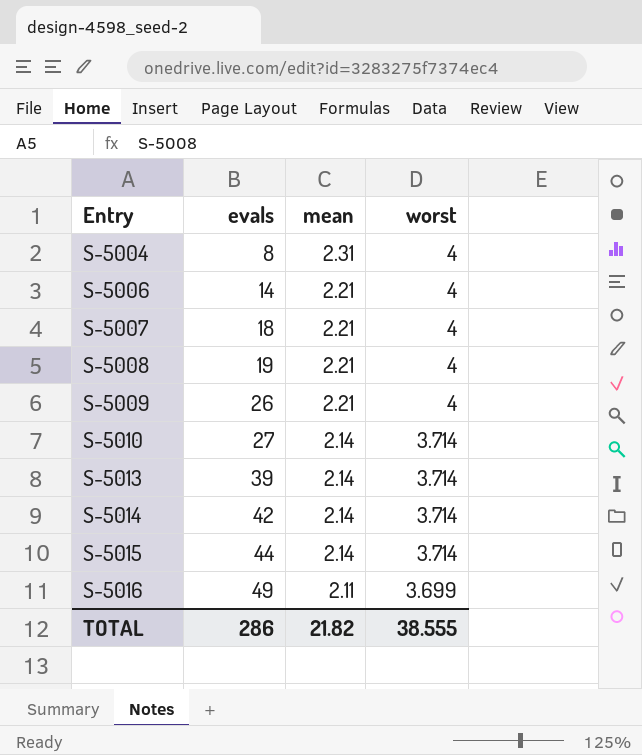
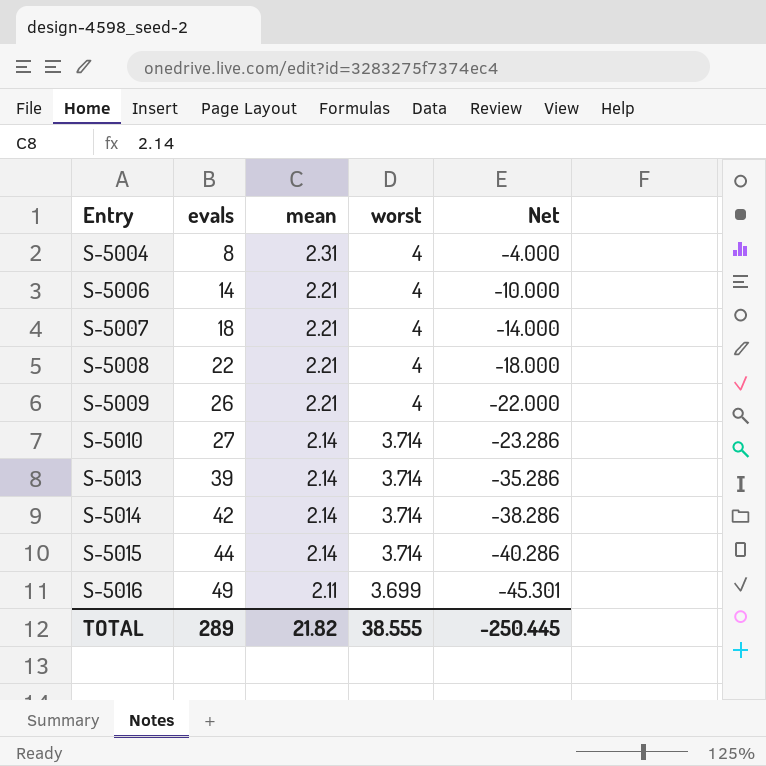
column Net | formula: none -> [worst] - [evals]
S-5008 | evals: 19 -> 22
TOTAL | evals: 286 -> 289

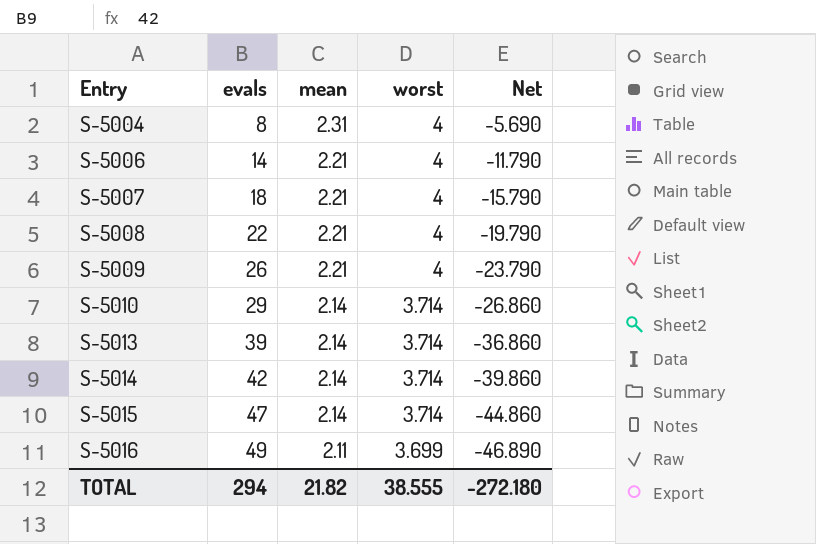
column Net | formula: [worst] - [evals] -> [mean] - [evals]
S-5010 | evals: 27 -> 29
S-5015 | evals: 44 -> 47
TOTAL | evals: 289 -> 294
TOTAL | Net: -250.445 -> -272.180

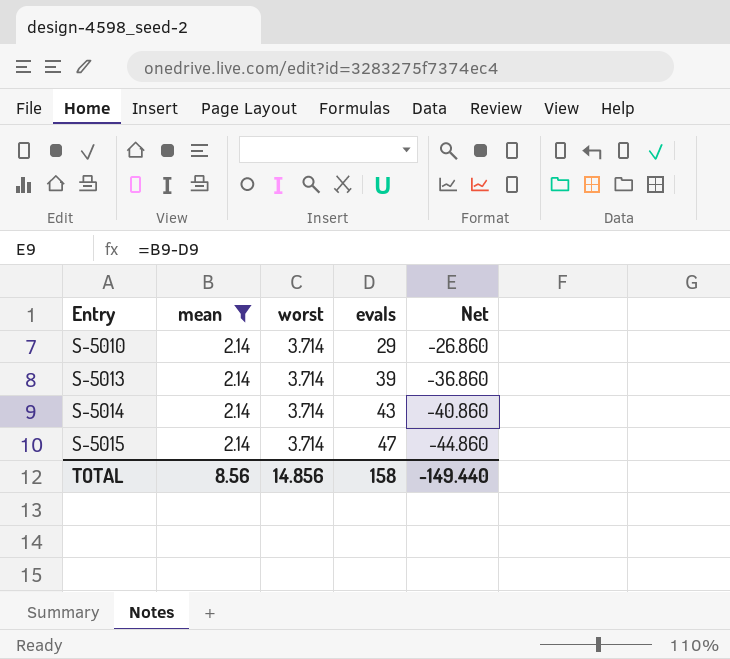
filter: none -> mean = 2.14
column evals | position: 2 -> 4
S-5014 | evals: 42 -> 43
S-5014 | Net: -39.860 -> -40.860
TOTAL | mean: 21.82 -> 8.56
TOTAL | worst: 38.555 -> 14.856
TOTAL | evals: 294 -> 158
TOTAL | Net: -272.180 -> -149.440

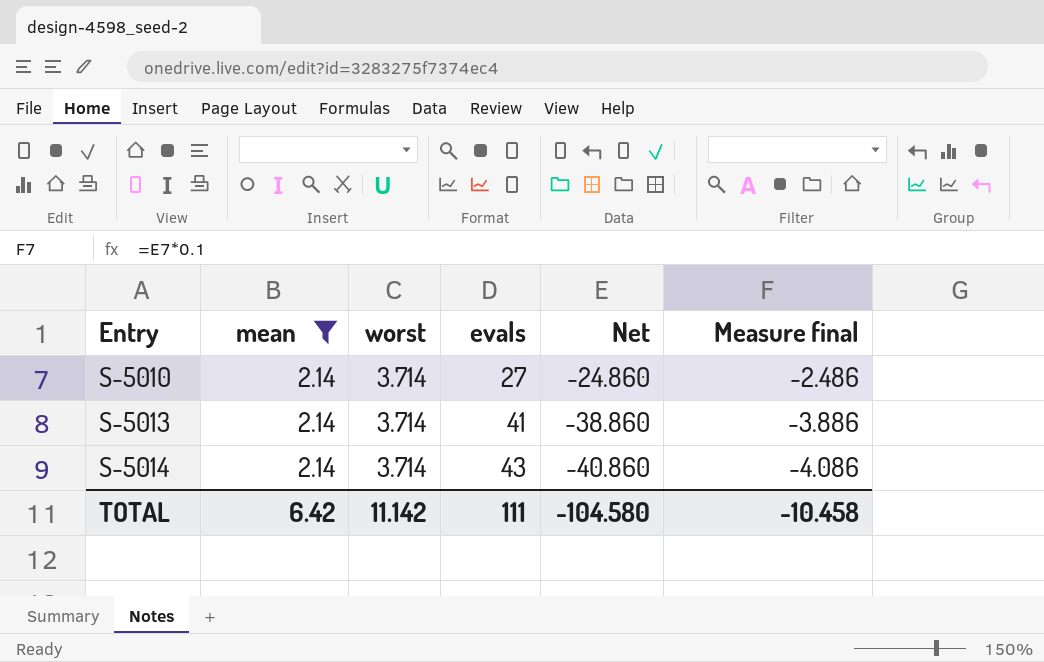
column Measure final | formula: none -> [Net] * 0.1
row S-5015: 2.14 | 3.714 | 47 | -44.860 -> none
S-5010 | evals: 29 -> 27
S-5010 | Net: -26.860 -> -24.860
S-5013 | evals: 39 -> 41
S-5013 | Net: -36.860 -> -38.860
TOTAL | mean: 8.56 -> 6.42
TOTAL | worst: 14.856 -> 11.142
TOTAL | evals: 158 -> 111
TOTAL | Net: -149.440 -> -104.580

